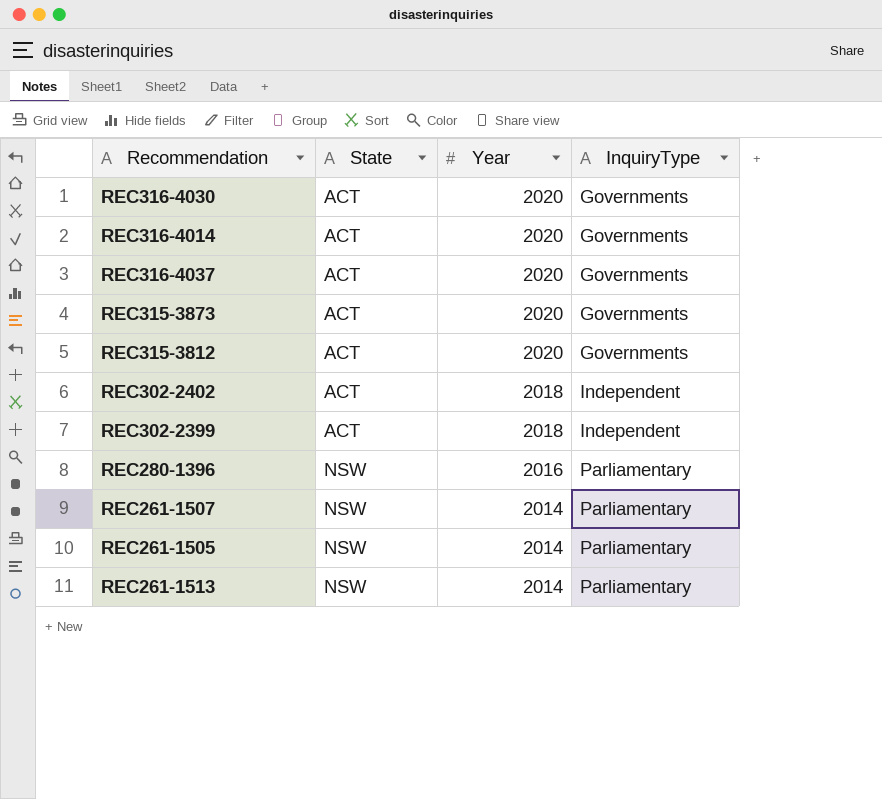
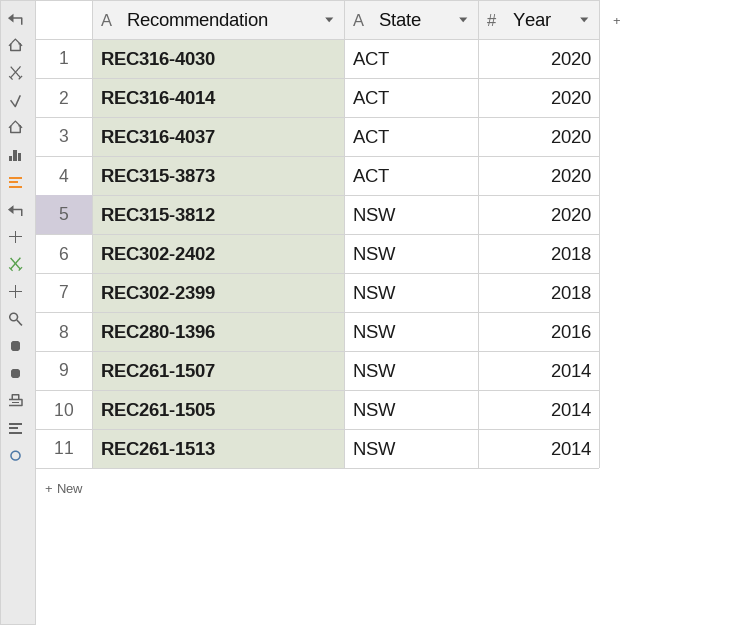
column InquiryType | position: 4 -> none
REC315-3812 | State: ACT -> NSW
REC302-2402 | State: ACT -> NSW
REC302-2399 | State: ACT -> NSW

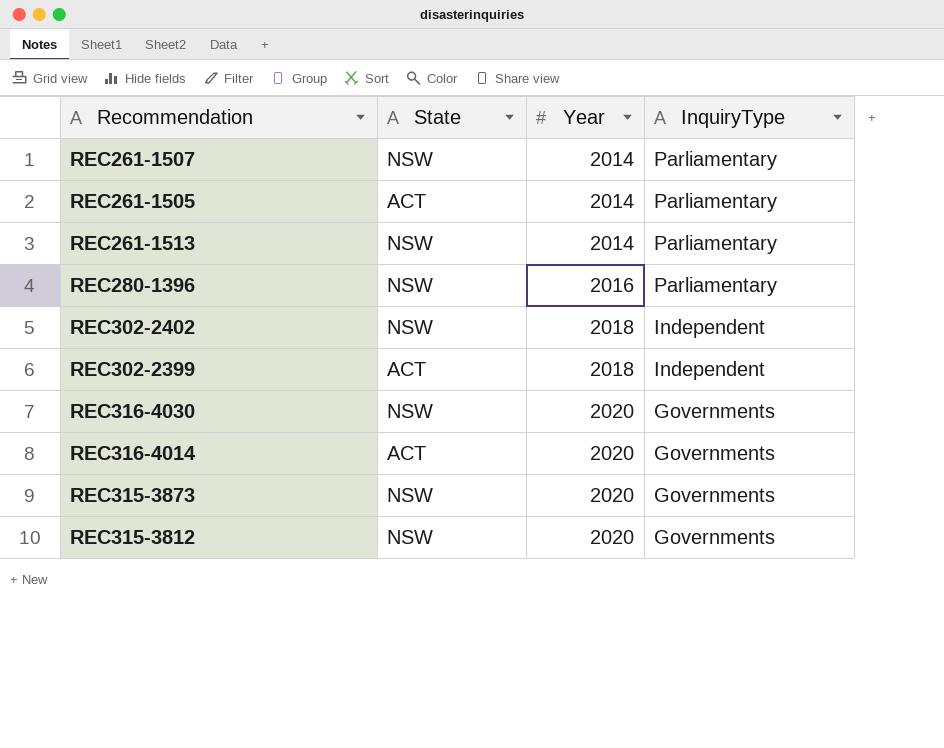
row order: State ascending -> Year ascending
column InquiryType | position: none -> 4
row REC316-4037: ACT | 2020 -> none
REC261-1505 | State: NSW -> ACT
REC302-2399 | State: NSW -> ACT
REC316-4030 | State: ACT -> NSW
REC315-3873 | State: ACT -> NSW

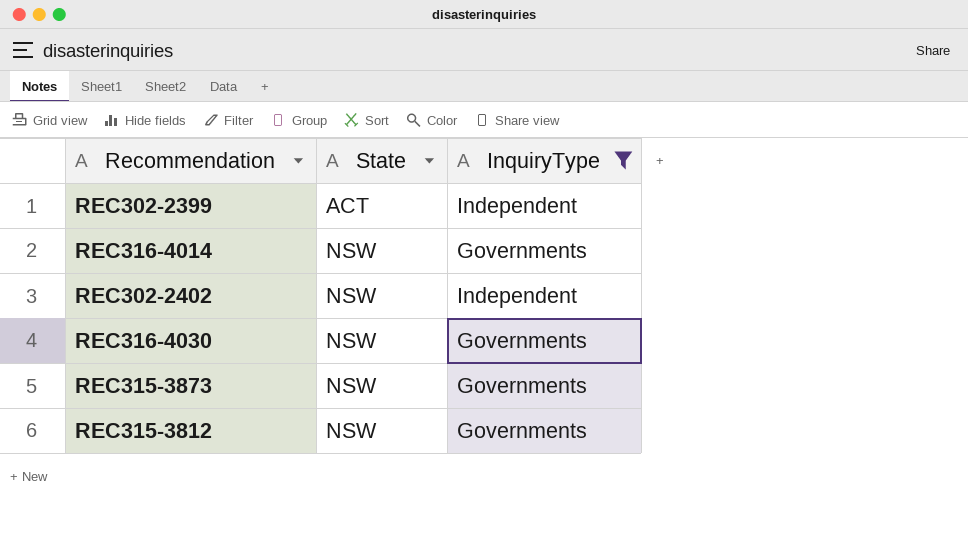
filter: none -> InquiryType != Parliamentary
row order: Year ascending -> State ascending
column Year | position: 3 -> none
REC316-4014 | State: ACT -> NSW

